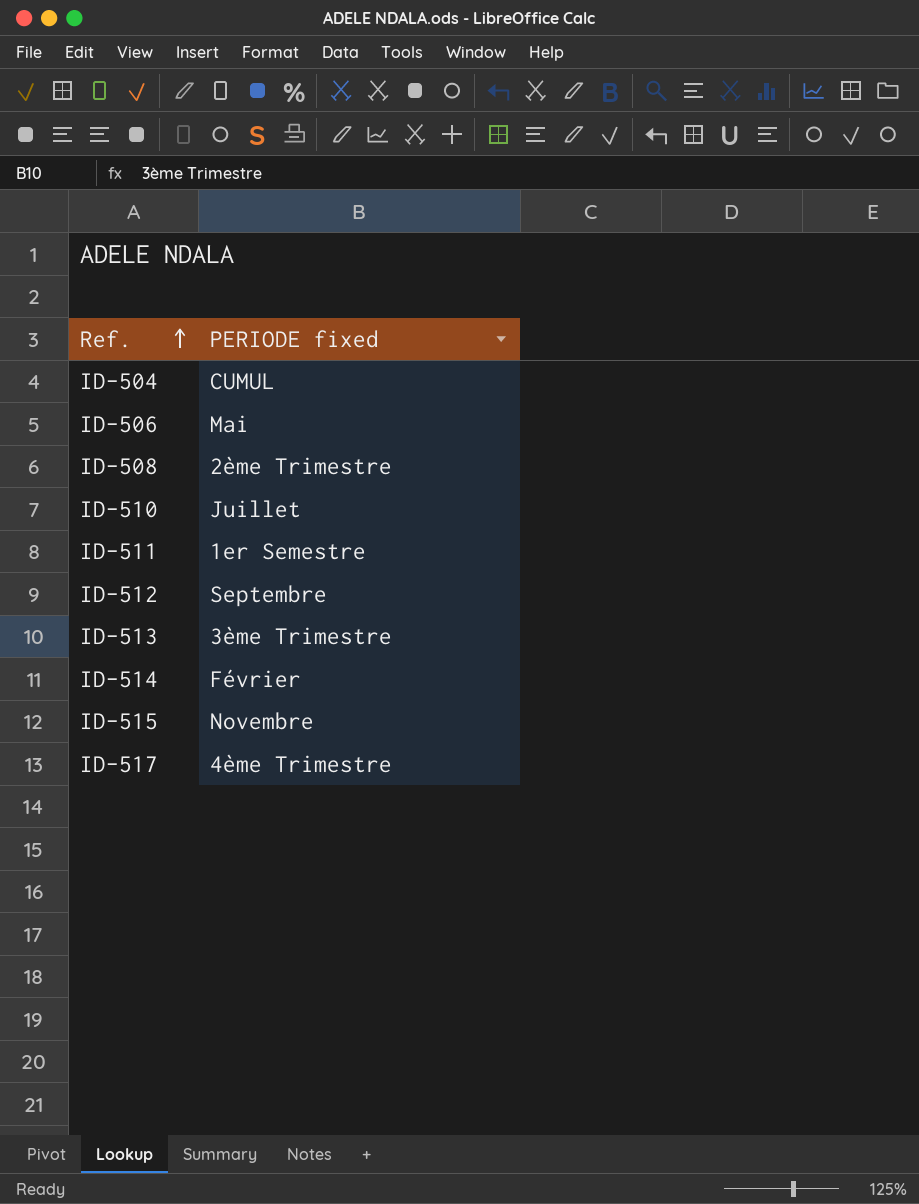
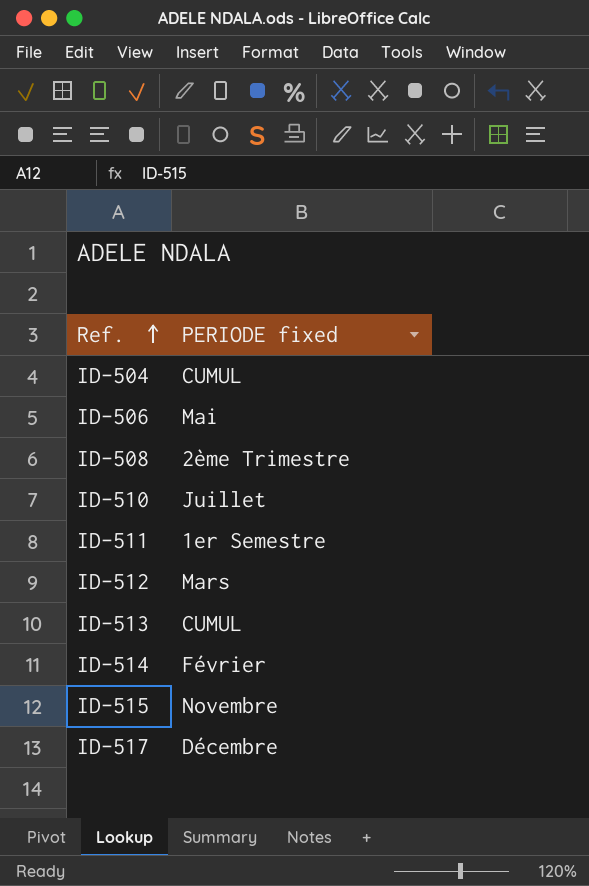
ID-512 | PERIODE fixed: Septembre -> Mars
ID-513 | PERIODE fixed: 3ème Trimestre -> CUMUL
ID-517 | PERIODE fixed: 4ème Trimestre -> Décembre

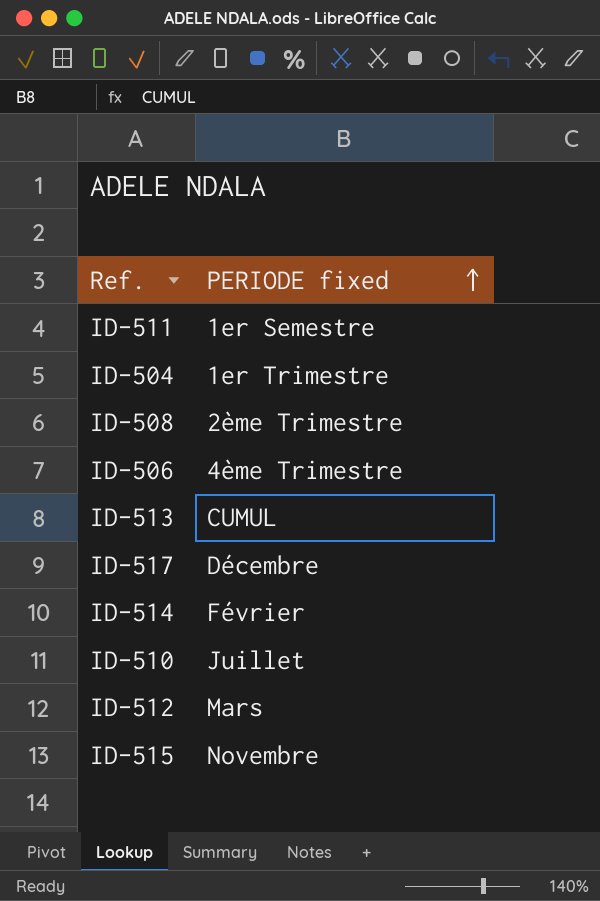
row order: Ref. ascending -> PERIODE fixed ascending
ID-504 | PERIODE fixed: CUMUL -> 1er Trimestre
ID-506 | PERIODE fixed: Mai -> 4ème Trimestre

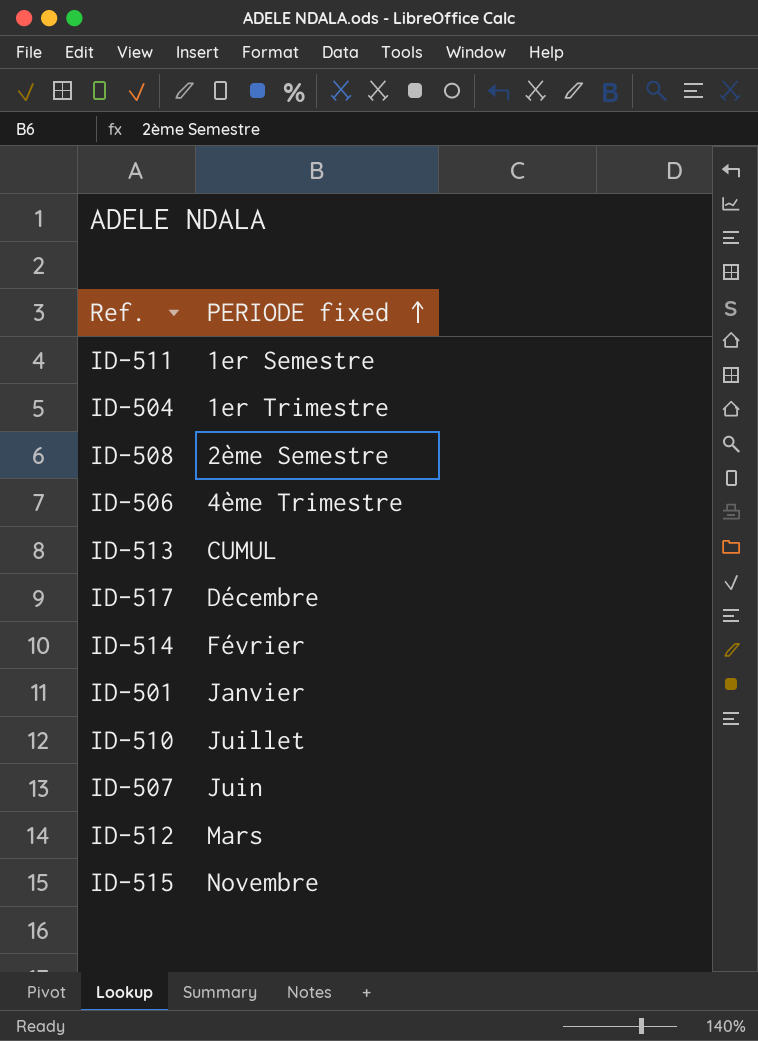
ID-508 | PERIODE fixed: 2ème Trimestre -> 2ème Semestre
row ID-501: none -> Janvier
row ID-507: none -> Juin

